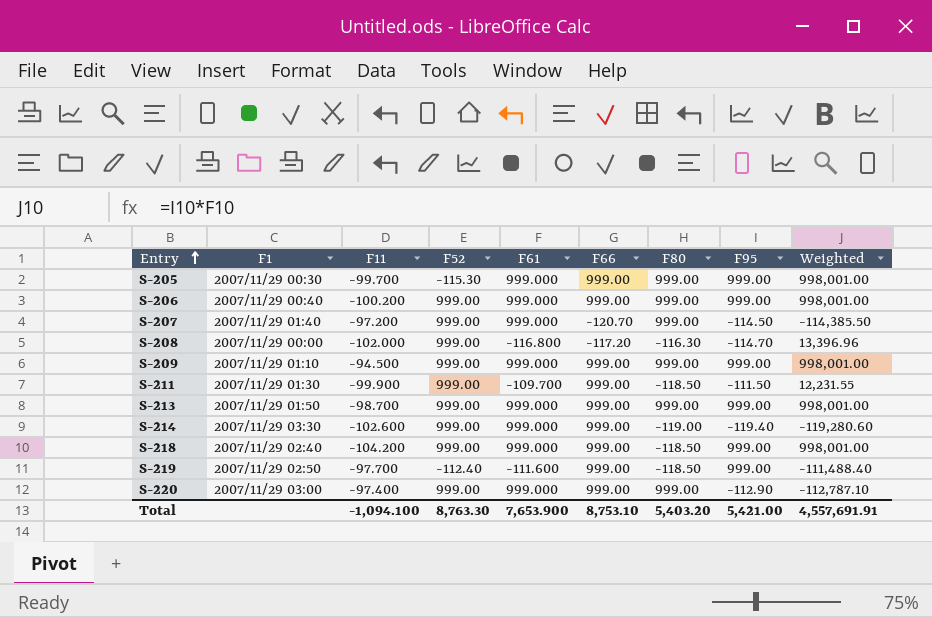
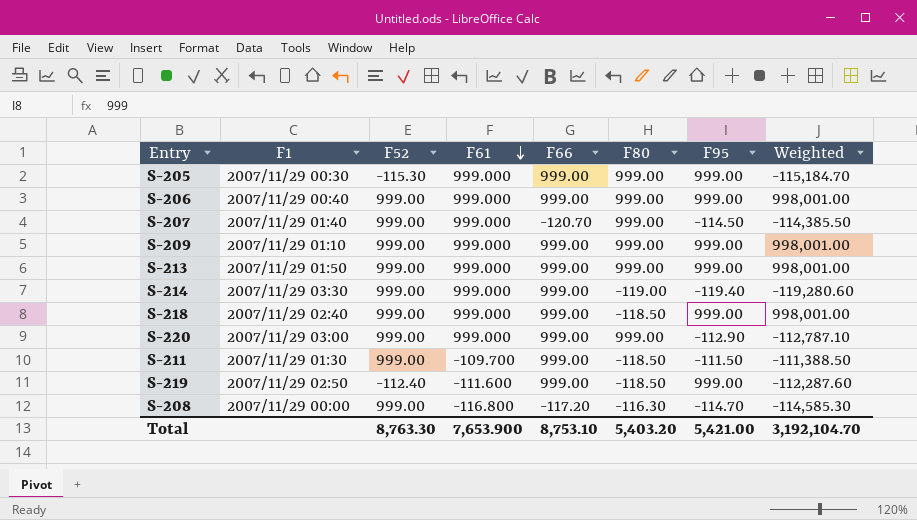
row order: Entry ascending -> F61 descending
column F11 | position: 3 -> none
column Weighted | formula: [F61] * [F95] -> [F52] * [F95]
Total | Weighted: 4,557,691.91 -> 3,192,104.70

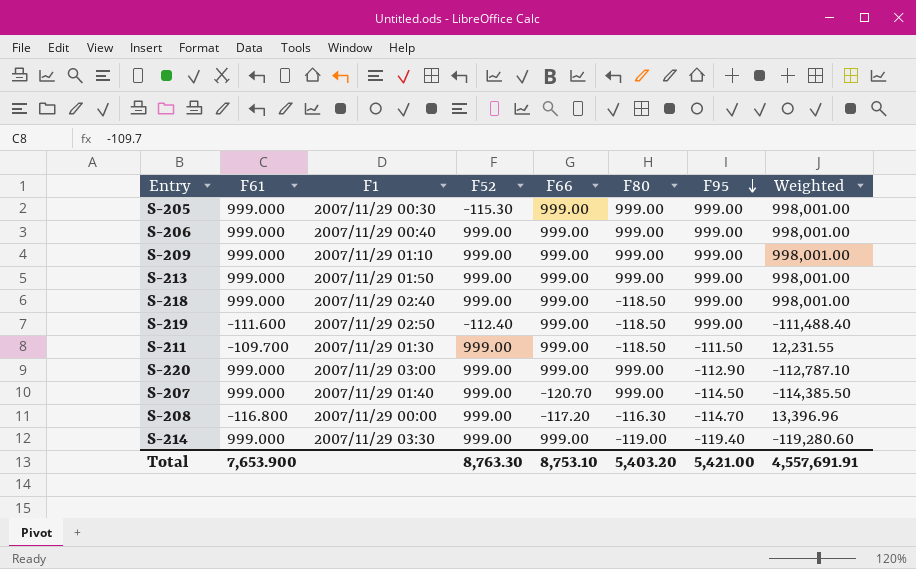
row order: F61 descending -> F95 descending
column F61 | position: 4 -> 2
column Weighted | formula: [F52] * [F95] -> [F61] * [F95]
Total | Weighted: 3,192,104.70 -> 4,557,691.91

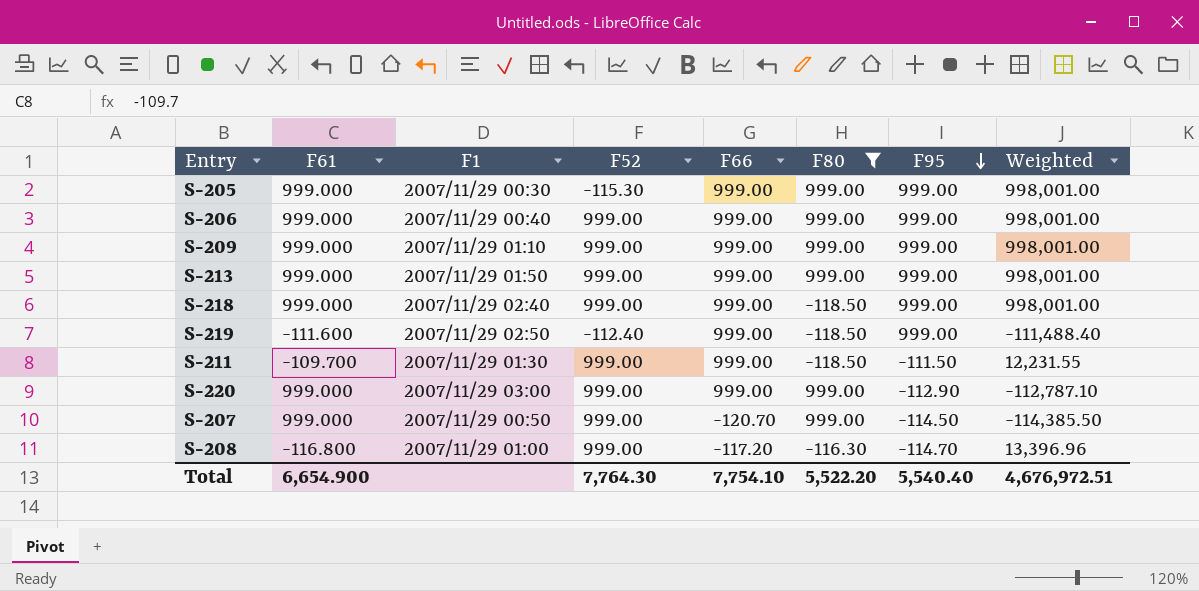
filter: none -> F80 != -119.00
S-207 | F1: 2007/11/29 01:40 -> 2007/11/29 00:50
S-208 | F1: 2007/11/29 00:00 -> 2007/11/29 01:00
Total | F61: 7,653.900 -> 6,654.900
Total | F52: 8,763.30 -> 7,764.30
Total | F66: 8,753.10 -> 7,754.10
Total | F80: 5,403.20 -> 5,522.20
Total | F95: 5,421.00 -> 5,540.40
Total | Weighted: 4,557,691.91 -> 4,676,972.51

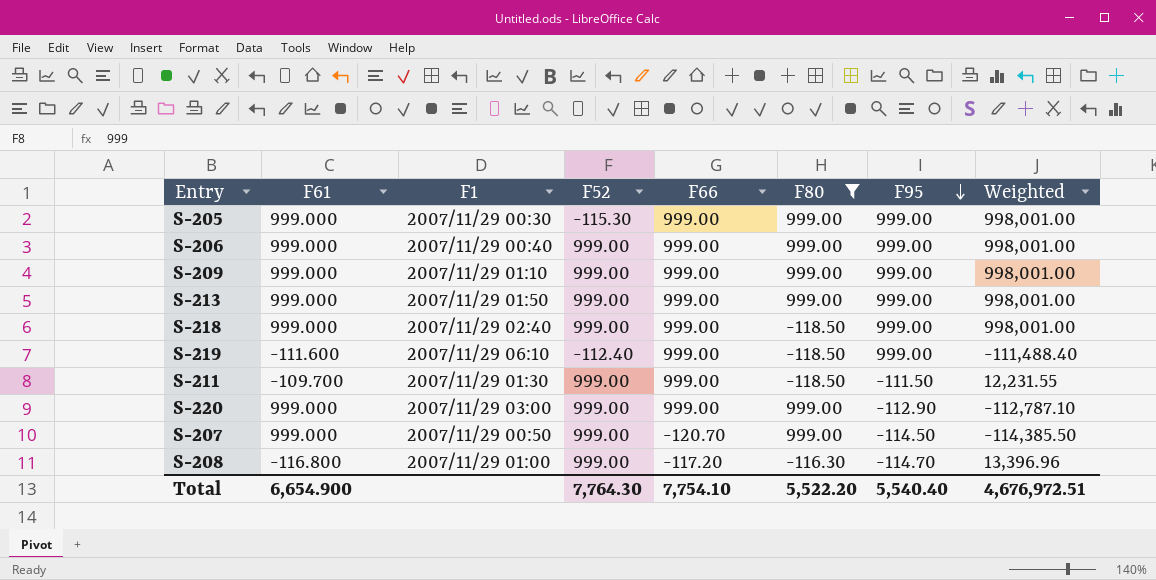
S-219 | F1: 2007/11/29 02:50 -> 2007/11/29 06:10

